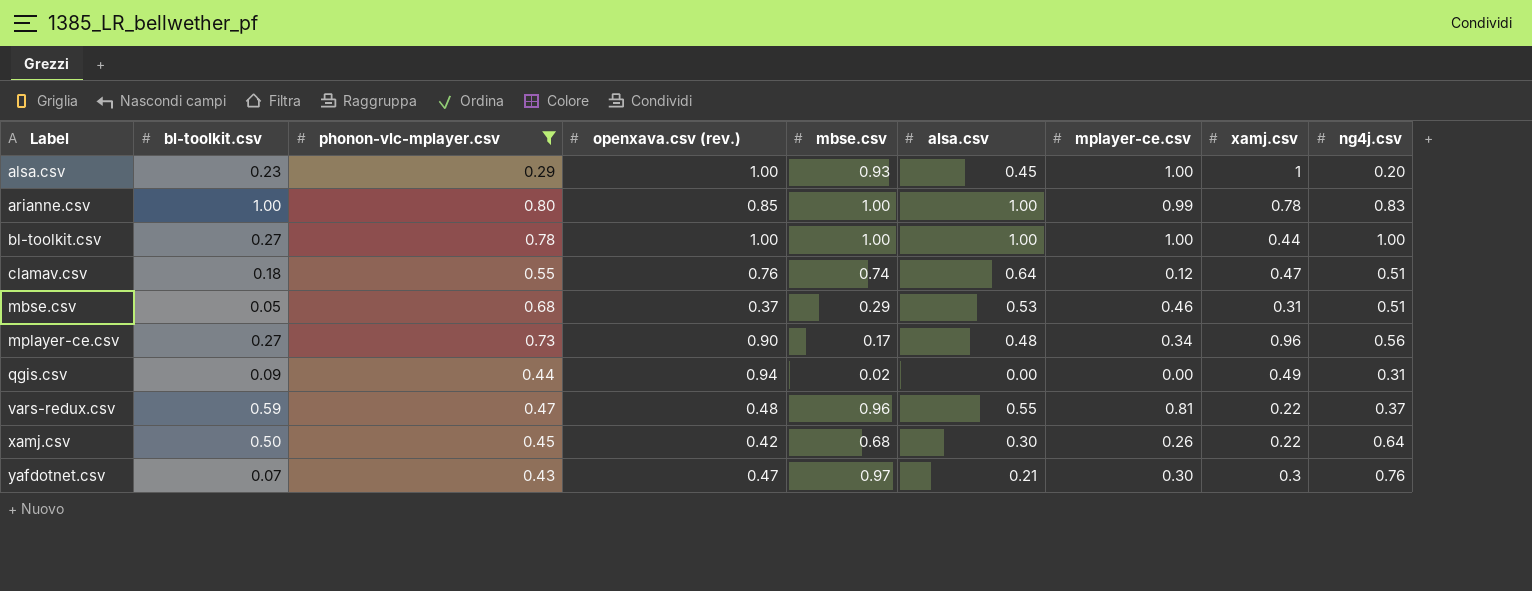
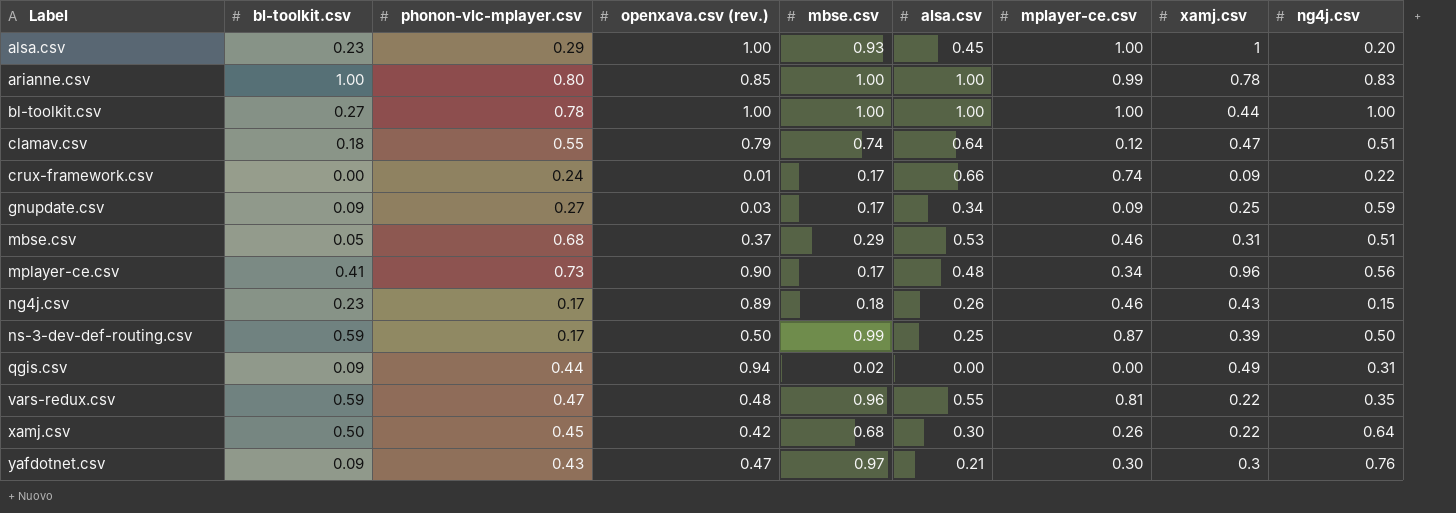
filter: phonon-vlc-mplayer.csv >= 0.29 -> none
clamav.csv | openxava.csv (rev.): 0.76 -> 0.79
mplayer-ce.csv | bl-toolkit.csv: 0.27 -> 0.41
vars-redux.csv | ng4j.csv: 0.37 -> 0.35
yafdotnet.csv | bl-toolkit.csv: 0.07 -> 0.09

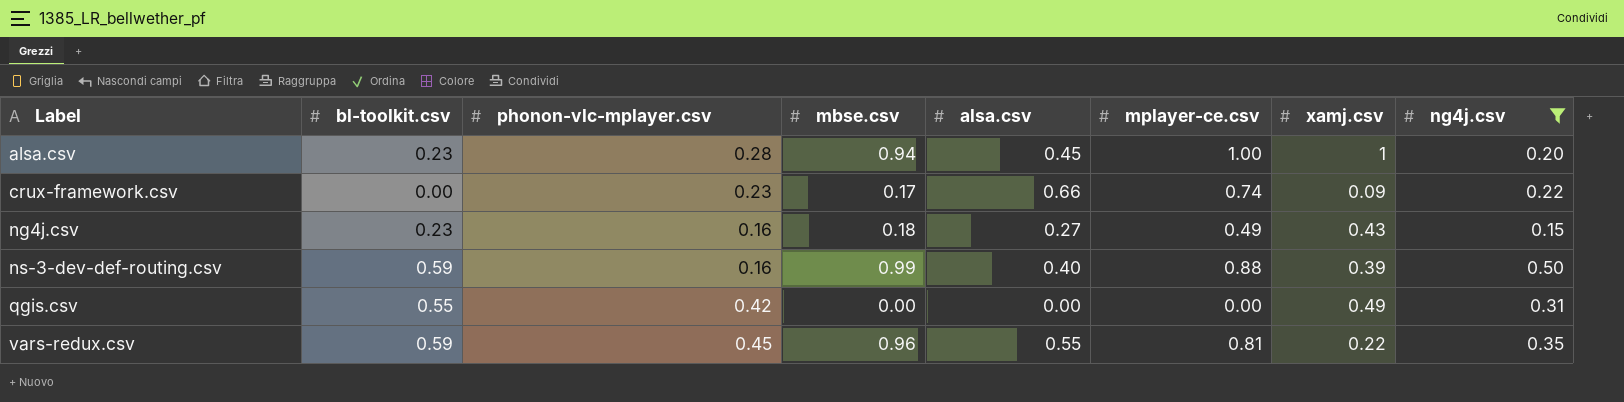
filter: none -> ng4j.csv <= 0.50
column openxava.csv (rev.) | position: 4 -> none
alsa.csv | phonon-vlc-mplayer.csv: 0.29 -> 0.28
alsa.csv | mbse.csv: 0.93 -> 0.94
crux-framework.csv | phonon-vlc-mplayer.csv: 0.24 -> 0.23
ng4j.csv | phonon-vlc-mplayer.csv: 0.17 -> 0.16
ng4j.csv | alsa.csv: 0.26 -> 0.27
ng4j.csv | mplayer-ce.csv: 0.46 -> 0.49
ns-3-dev-def-routing.csv | phonon-vlc-mplayer.csv: 0.17 -> 0.16
ns-3-dev-def-routing.csv | alsa.csv: 0.25 -> 0.40
ns-3-dev-def-routing.csv | mplayer-ce.csv: 0.87 -> 0.88
qgis.csv | bl-toolkit.csv: 0.09 -> 0.55
qgis.csv | phonon-vlc-mplayer.csv: 0.44 -> 0.42
qgis.csv | mbse.csv: 0.02 -> 0.00
vars-redux.csv | phonon-vlc-mplayer.csv: 0.47 -> 0.45

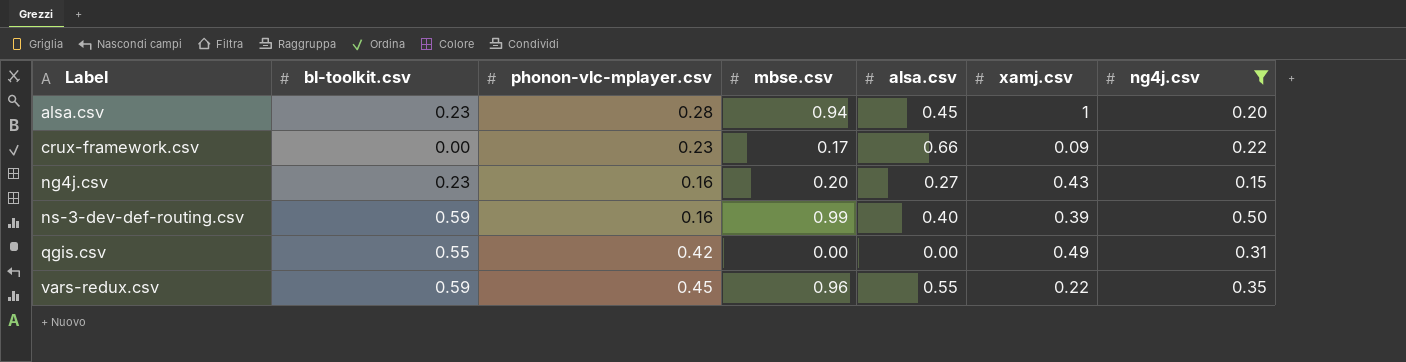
column mplayer-ce.csv | position: 6 -> none
ng4j.csv | mbse.csv: 0.18 -> 0.20

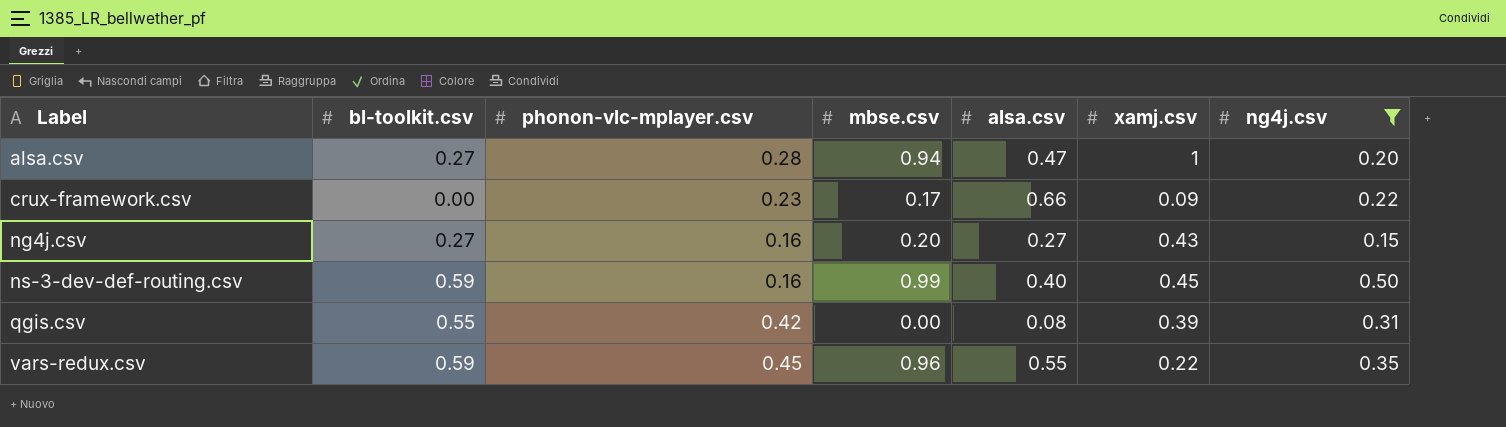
alsa.csv | bl-toolkit.csv: 0.23 -> 0.27
alsa.csv | alsa.csv: 0.45 -> 0.47
ng4j.csv | bl-toolkit.csv: 0.23 -> 0.27
ns-3-dev-def-routing.csv | xamj.csv: 0.39 -> 0.45
qgis.csv | alsa.csv: 0.00 -> 0.08
qgis.csv | xamj.csv: 0.49 -> 0.39

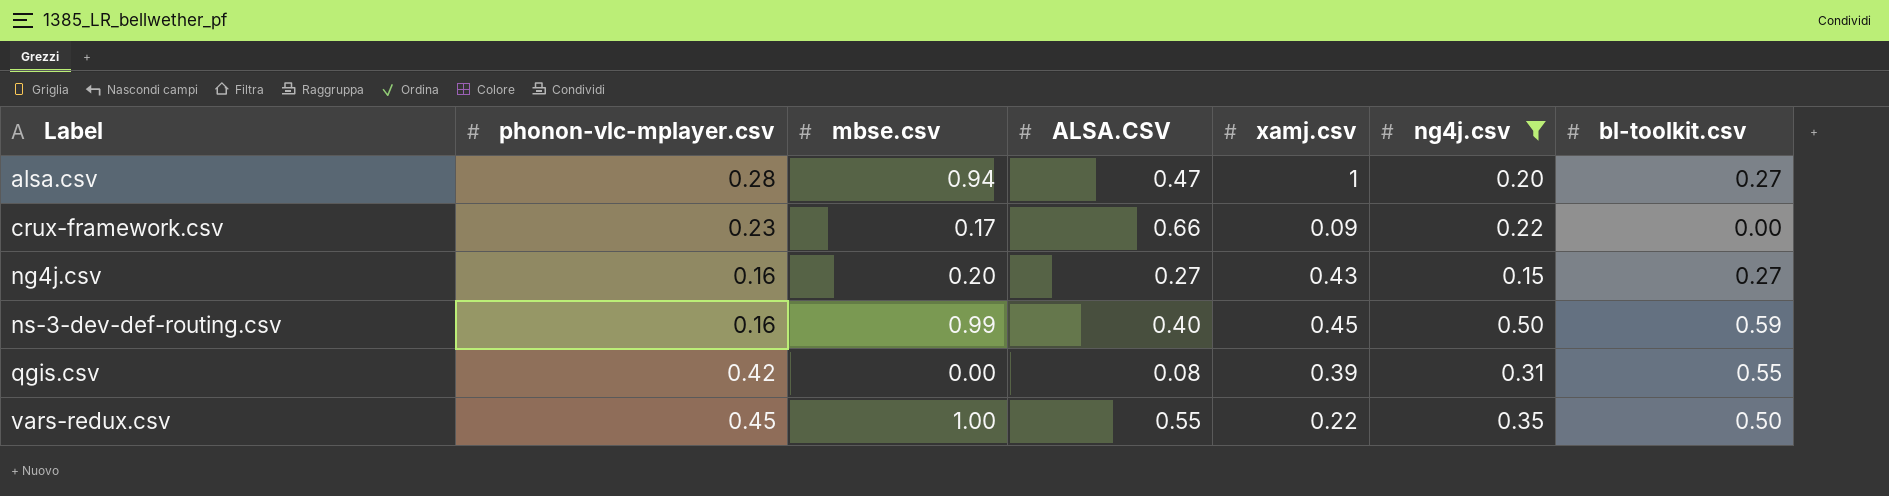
column name: alsa.csv -> ALSA.CSV
column bl-toolkit.csv | position: 2 -> 7
vars-redux.csv | mbse.csv: 0.96 -> 1.00
vars-redux.csv | bl-toolkit.csv: 0.59 -> 0.50

